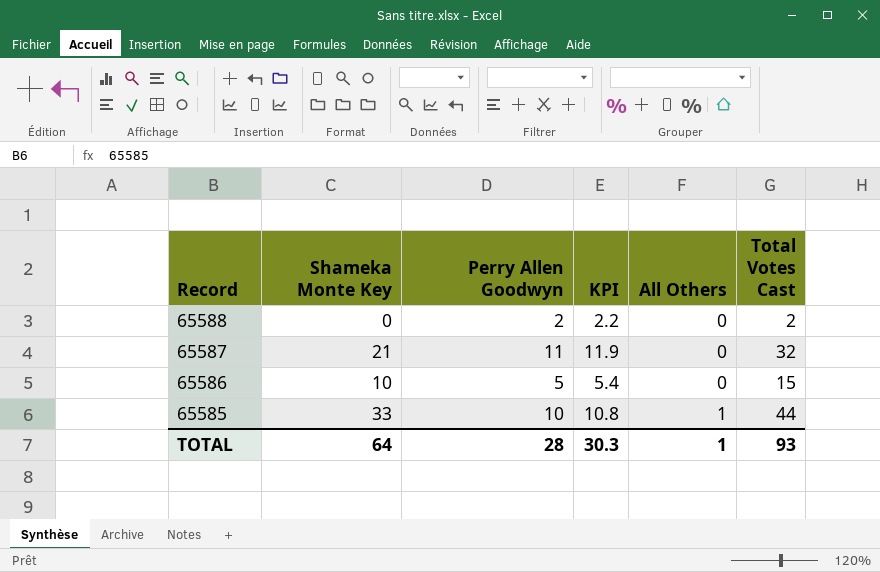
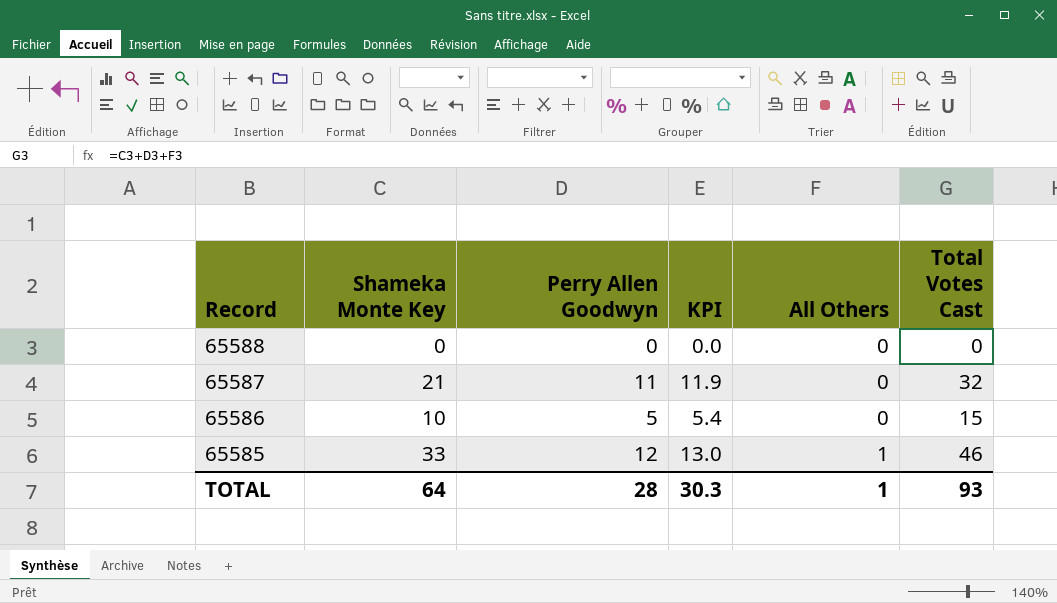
65588 | Perry Allen Goodwyn: 2 -> 0
65588 | KPI: 2.2 -> 0.0
65588 | Total Votes Cast: 2 -> 0
65585 | Perry Allen Goodwyn: 10 -> 12
65585 | KPI: 10.8 -> 13.0
65585 | Total Votes Cast: 44 -> 46

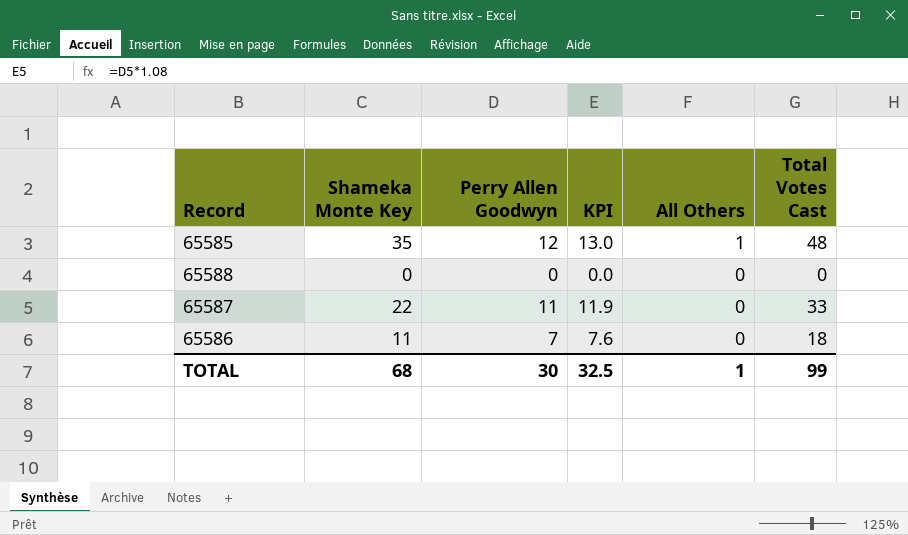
row order: Record descending -> All Others descending
65585 | Shameka Monte Key: 33 -> 35
65585 | Total Votes Cast: 46 -> 48
65587 | Shameka Monte Key: 21 -> 22
65587 | Total Votes Cast: 32 -> 33
65586 | Shameka Monte Key: 10 -> 11
65586 | Perry Allen Goodwyn: 5 -> 7
65586 | KPI: 5.4 -> 7.6
65586 | Total Votes Cast: 15 -> 18
TOTAL | Shameka Monte Key: 64 -> 68
TOTAL | Perry Allen Goodwyn: 28 -> 30
TOTAL | KPI: 30.3 -> 32.5
TOTAL | Total Votes Cast: 93 -> 99

